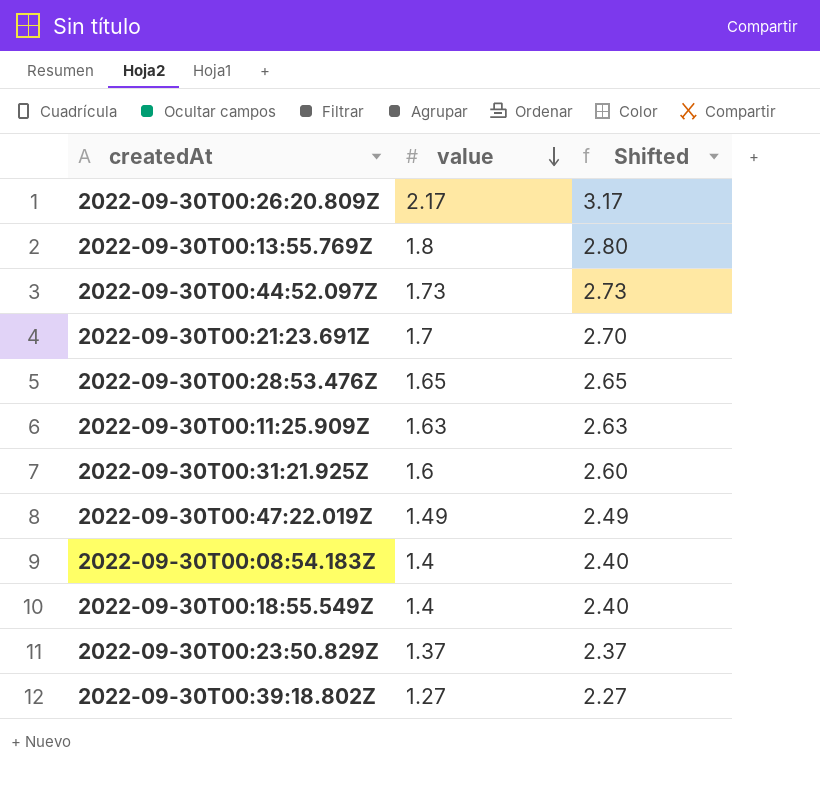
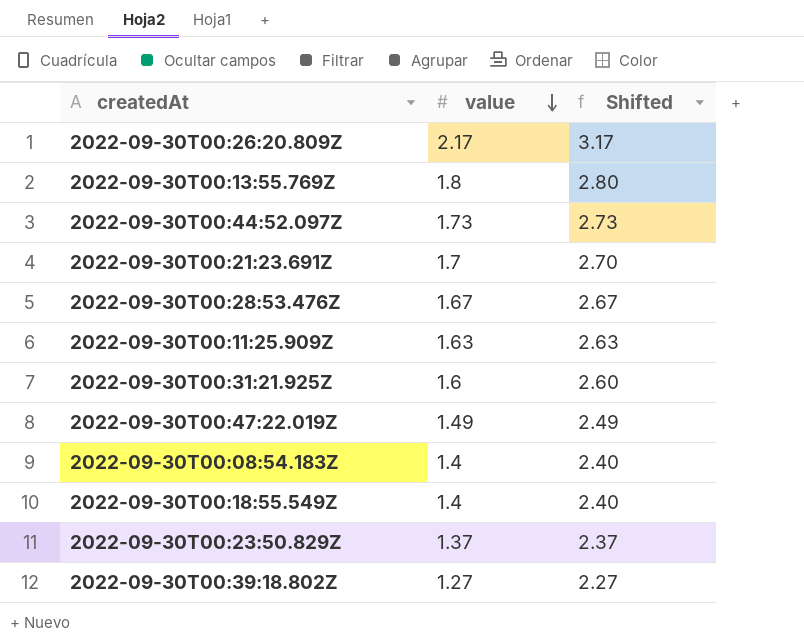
2022-09-30T00:28:53.476Z | value: 1.65 -> 1.67
2022-09-30T00:28:53.476Z | Shifted: 2.65 -> 2.67

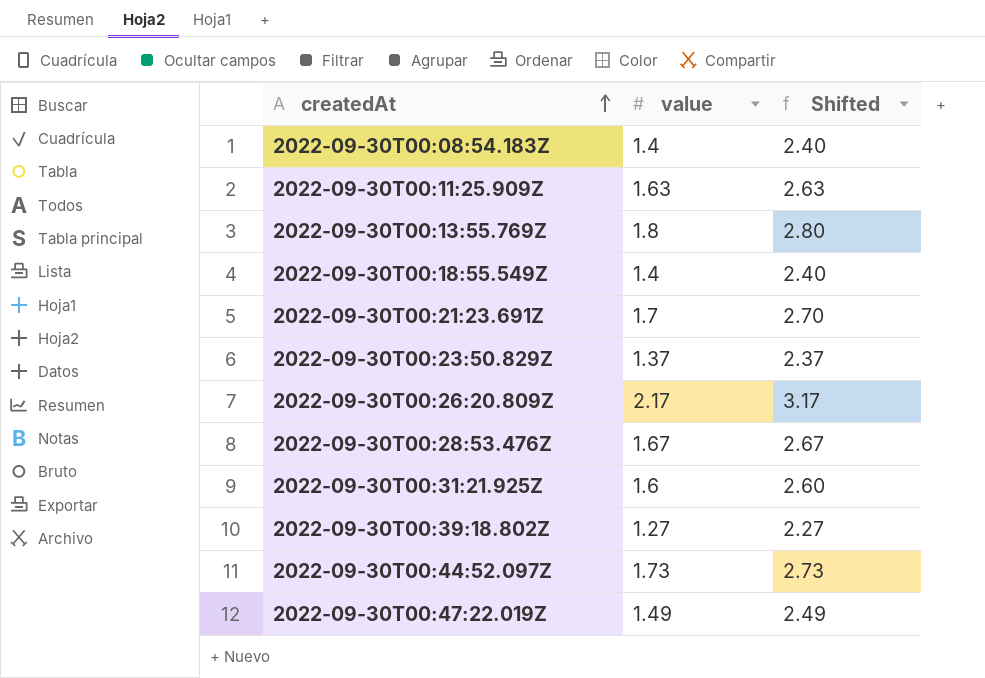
row order: value descending -> createdAt ascending

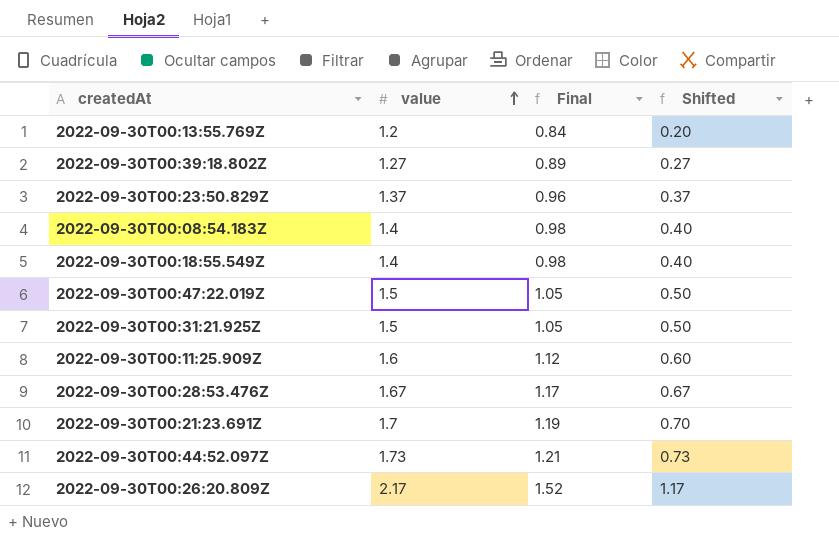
row order: createdAt ascending -> value ascending
column Final | formula: none -> [value] * 0.7
column Shifted | formula: [value] + 1 -> [value] - 1
2022-09-30T00:13:55.769Z | value: 1.8 -> 1.2
2022-09-30T00:47:22.019Z | value: 1.49 -> 1.5
2022-09-30T00:31:21.925Z | value: 1.6 -> 1.5
2022-09-30T00:11:25.909Z | value: 1.63 -> 1.6

